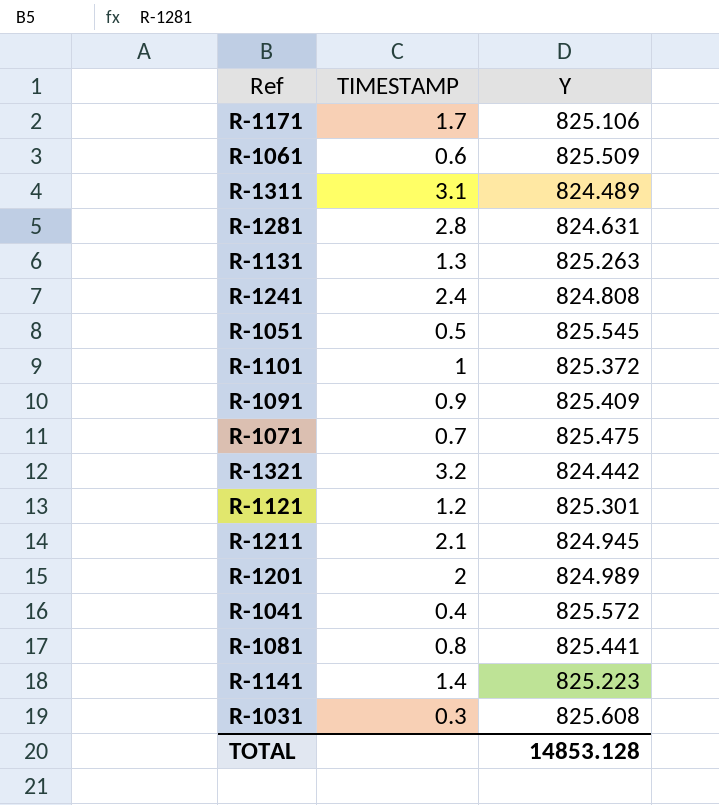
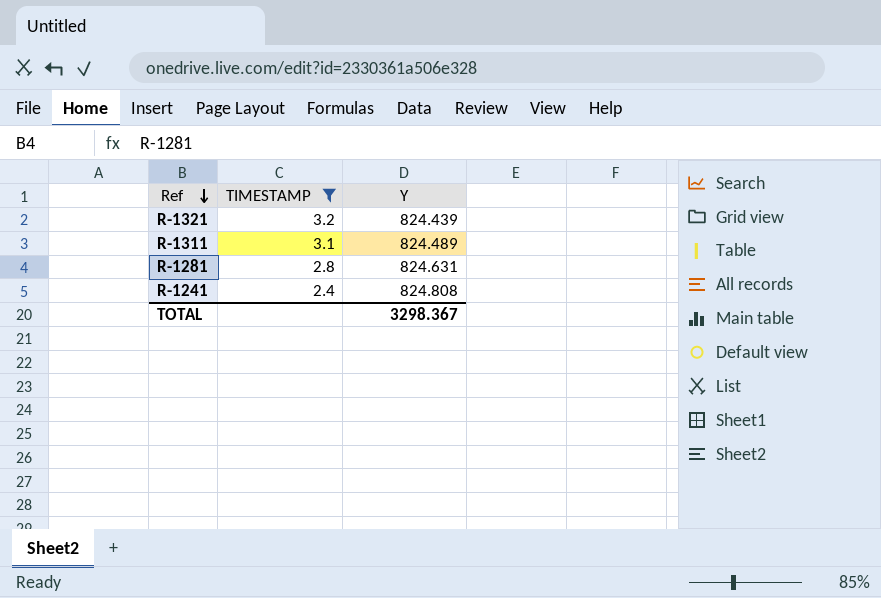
filter: none -> TIMESTAMP >= 2.4
row order: none -> Ref descending
R-1321 | Y: 824.442 -> 824.439
TOTAL | Y: 14853.128 -> 3298.367

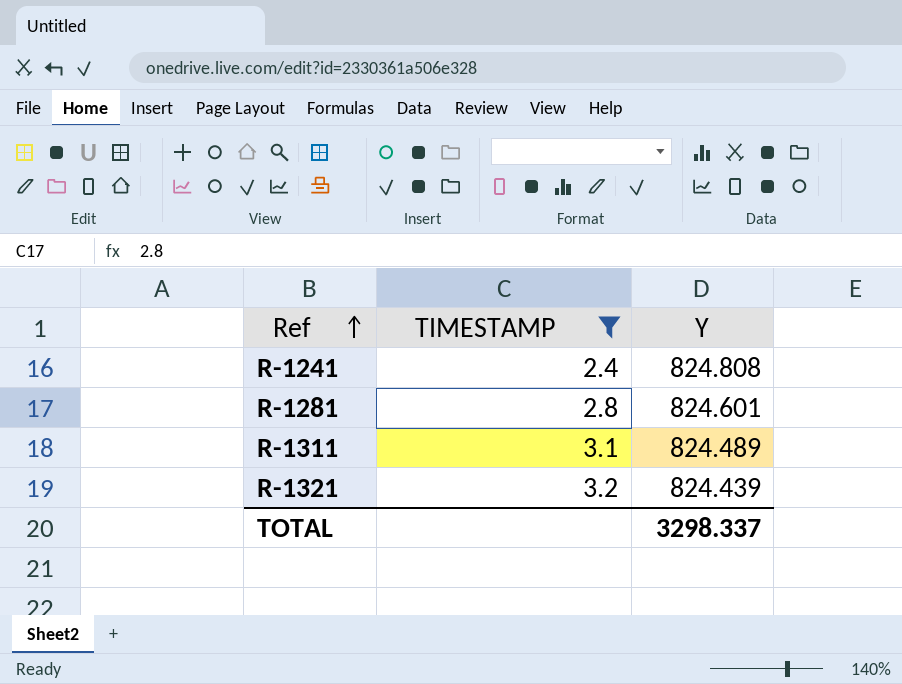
row order: Ref descending -> Ref ascending
R-1281 | Y: 824.631 -> 824.601
TOTAL | Y: 3298.367 -> 3298.337

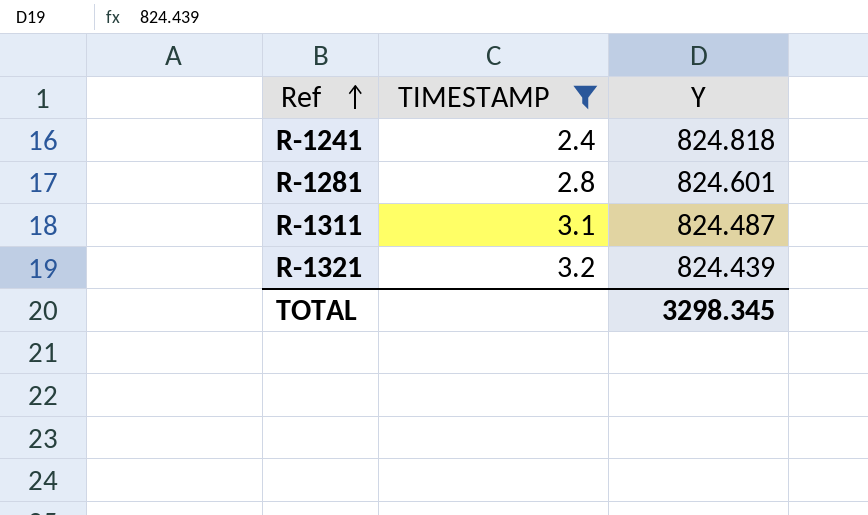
R-1241 | Y: 824.808 -> 824.818
R-1311 | Y: 824.489 -> 824.487
TOTAL | Y: 3298.337 -> 3298.345

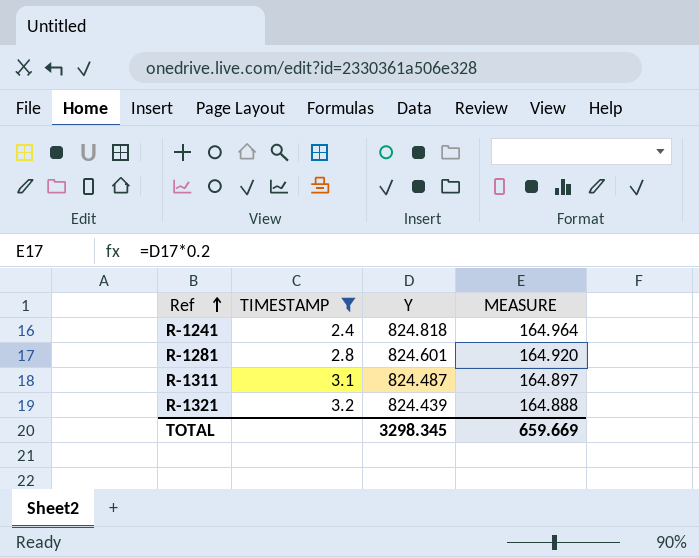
column MEASURE | formula: none -> [Y] * 0.2

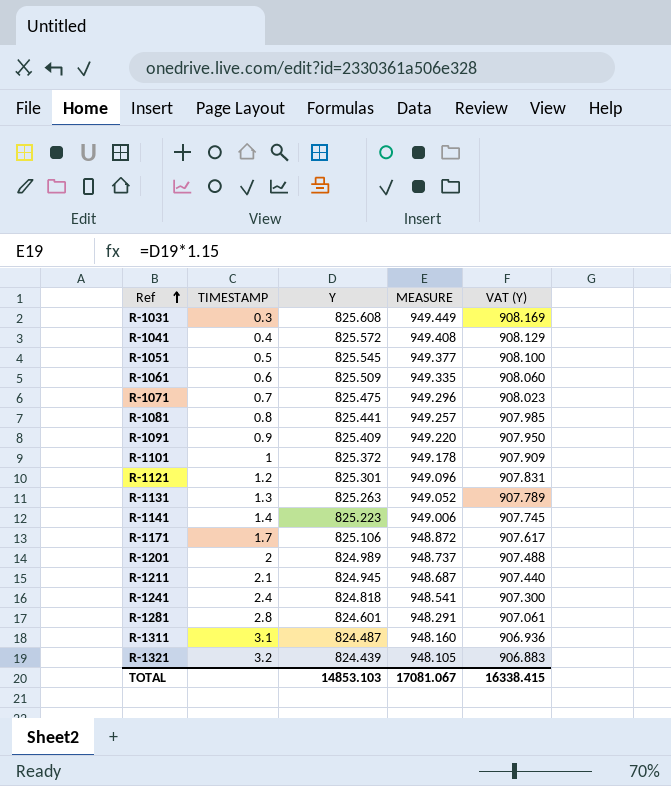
filter: TIMESTAMP >= 2.4 -> none
column MEASURE | formula: [Y] * 0.2 -> [Y] * 1.15
column VAT (Y) | formula: none -> [Y] * 1.1
TOTAL | Y: 3298.345 -> 14853.103
TOTAL | MEASURE: 659.669 -> 17081.067

